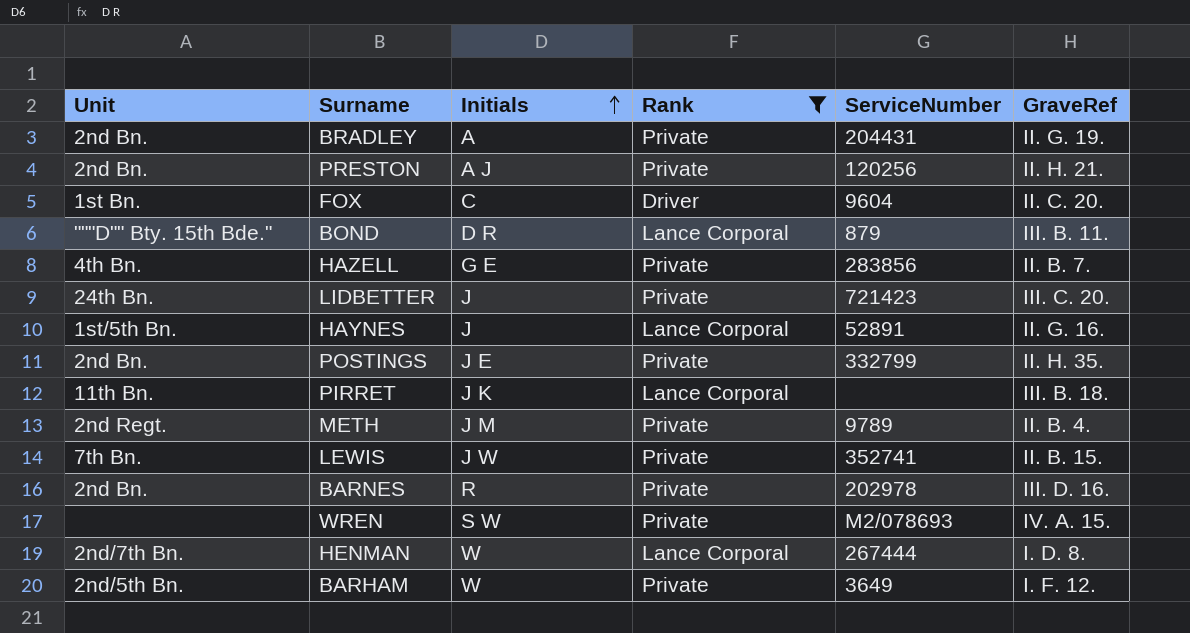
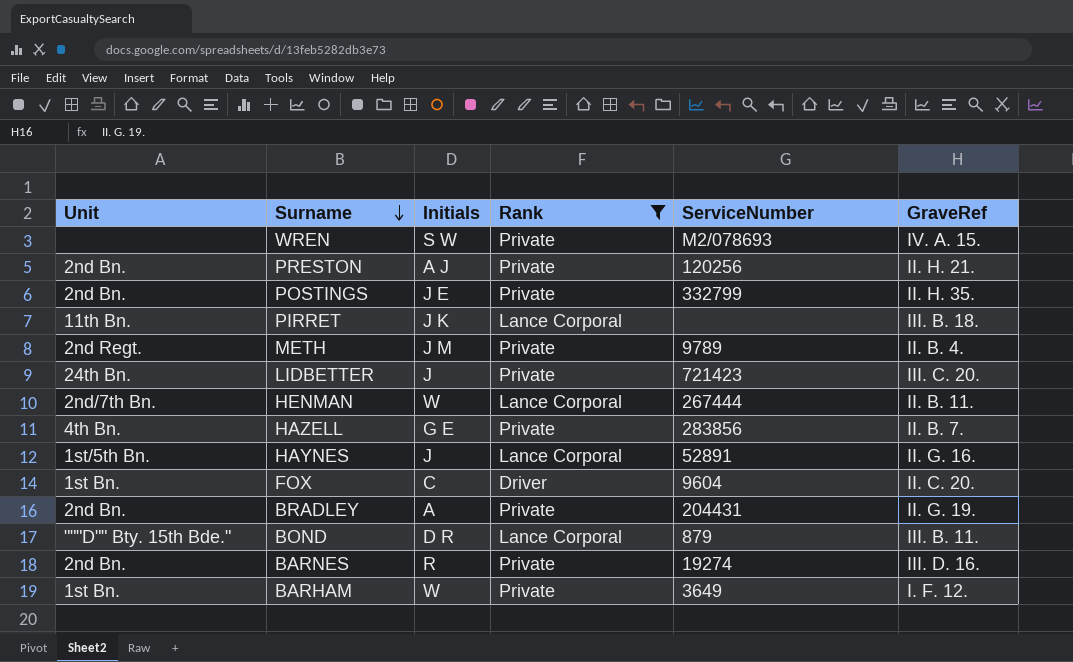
row order: Initials ascending -> Surname descending
row LEWIS: 7th Bn. | J W | Private | 352741 | II. B. 15. -> none
HENMAN | GraveRef: I. D. 8. -> II. B. 11.
BARNES | ServiceNumber: 202978 -> 19274
BARHAM | Unit: 2nd/5th Bn. -> 1st Bn.

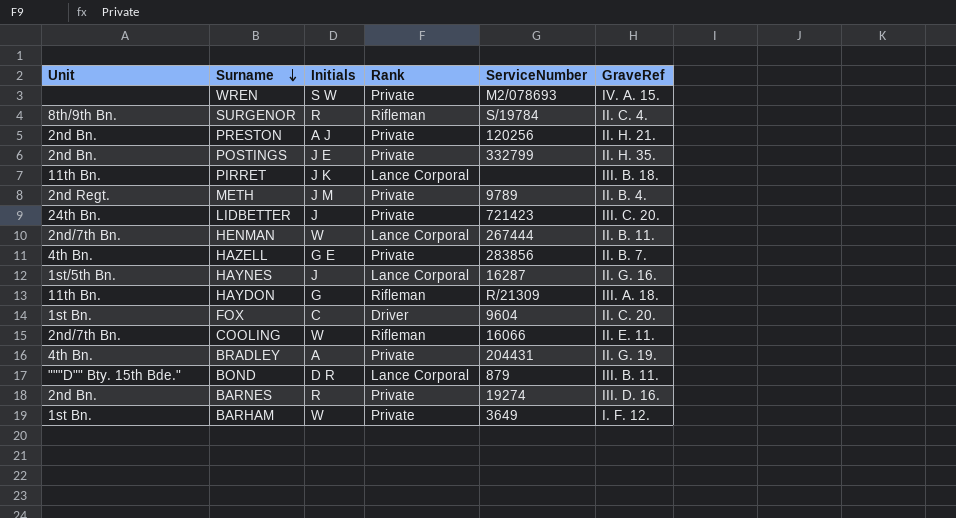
filter: Rank != Rifleman -> none
HAYNES | ServiceNumber: 52891 -> 16287
BRADLEY | Unit: 2nd Bn. -> 4th Bn.

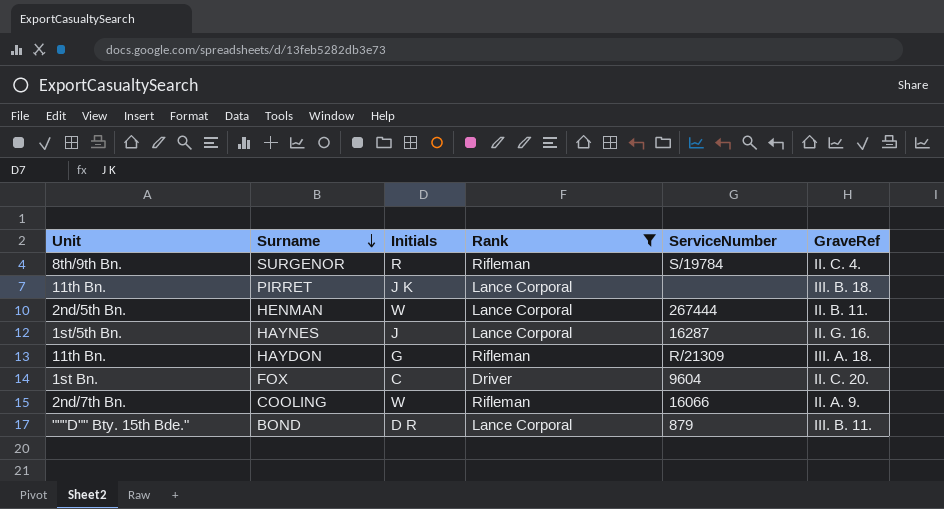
filter: none -> Rank != Private
HENMAN | Unit: 2nd/7th Bn. -> 2nd/5th Bn.
COOLING | GraveRef: II. E. 11. -> II. A. 9.

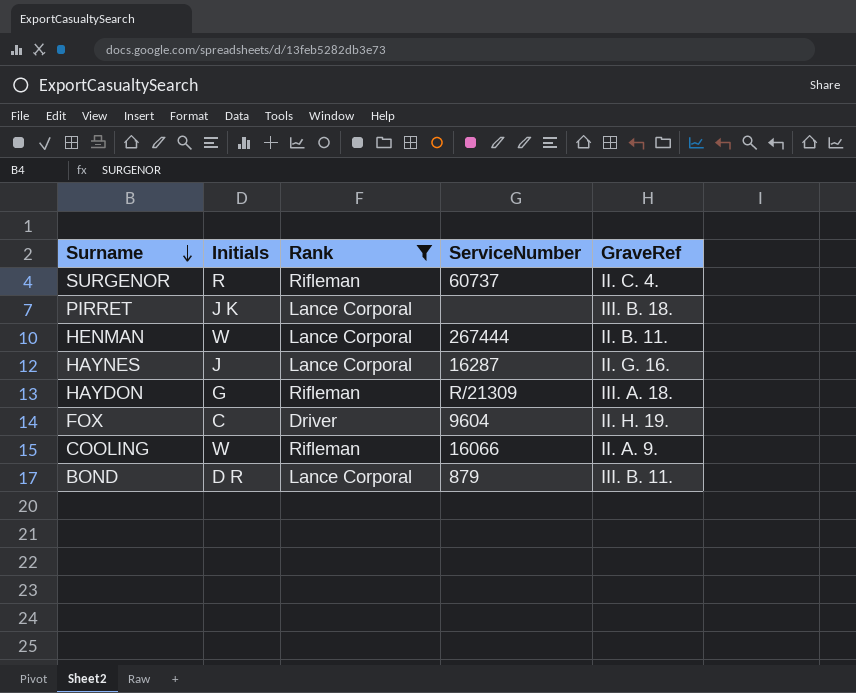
column Unit | position: 1 -> none
SURGENOR | ServiceNumber: S/19784 -> 60737
FOX | GraveRef: II. C. 20. -> II. H. 19.

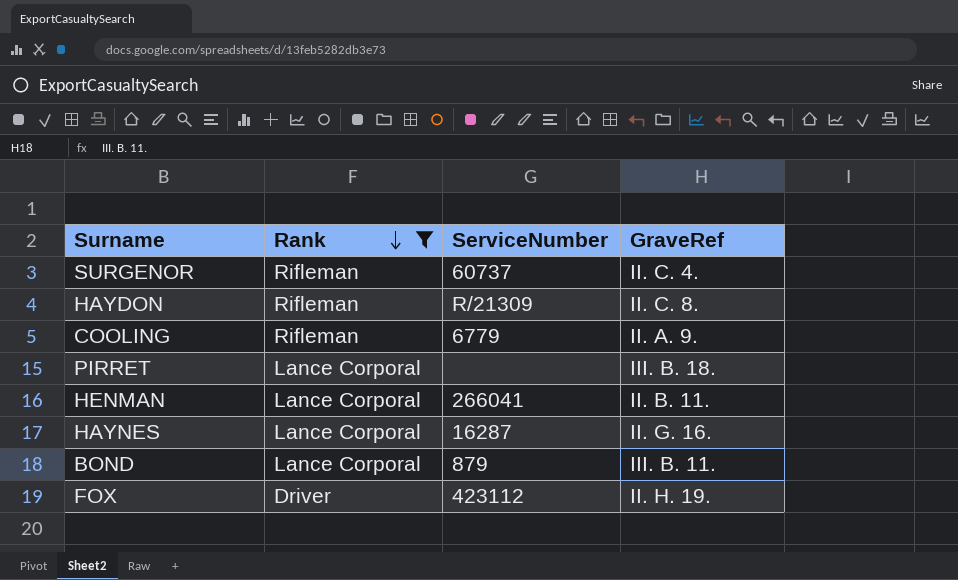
row order: Surname descending -> Rank descending
column Initials | position: 2 -> none
HAYDON | GraveRef: III. A. 18. -> II. C. 8.
COOLING | ServiceNumber: 16066 -> 6779
HENMAN | ServiceNumber: 267444 -> 266041
FOX | ServiceNumber: 9604 -> 423112

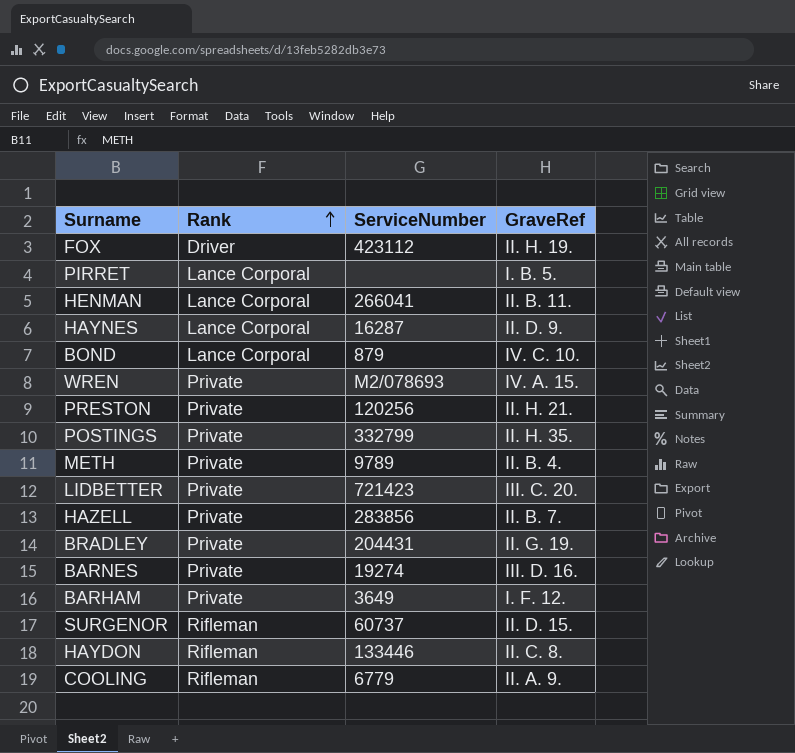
filter: Rank != Private -> none
row order: Rank descending -> Rank ascending
PIRRET | GraveRef: III. B. 18. -> I. B. 5.
HAYNES | GraveRef: II. G. 16. -> II. D. 9.
BOND | GraveRef: III. B. 11. -> IV. C. 10.
SURGENOR | GraveRef: II. C. 4. -> II. D. 15.
HAYDON | ServiceNumber: R/21309 -> 133446

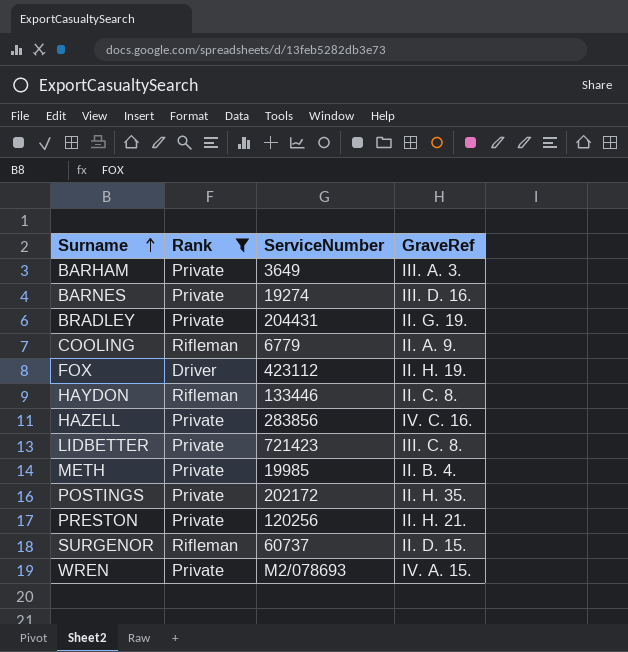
filter: none -> Rank != Lance Corporal
row order: Rank ascending -> Surname ascending
BARHAM | GraveRef: I. F. 12. -> III. A. 3.
HAZELL | GraveRef: II. B. 7. -> IV. C. 16.
LIDBETTER | GraveRef: III. C. 20. -> III. C. 8.
METH | ServiceNumber: 9789 -> 19985
POSTINGS | ServiceNumber: 332799 -> 202172

